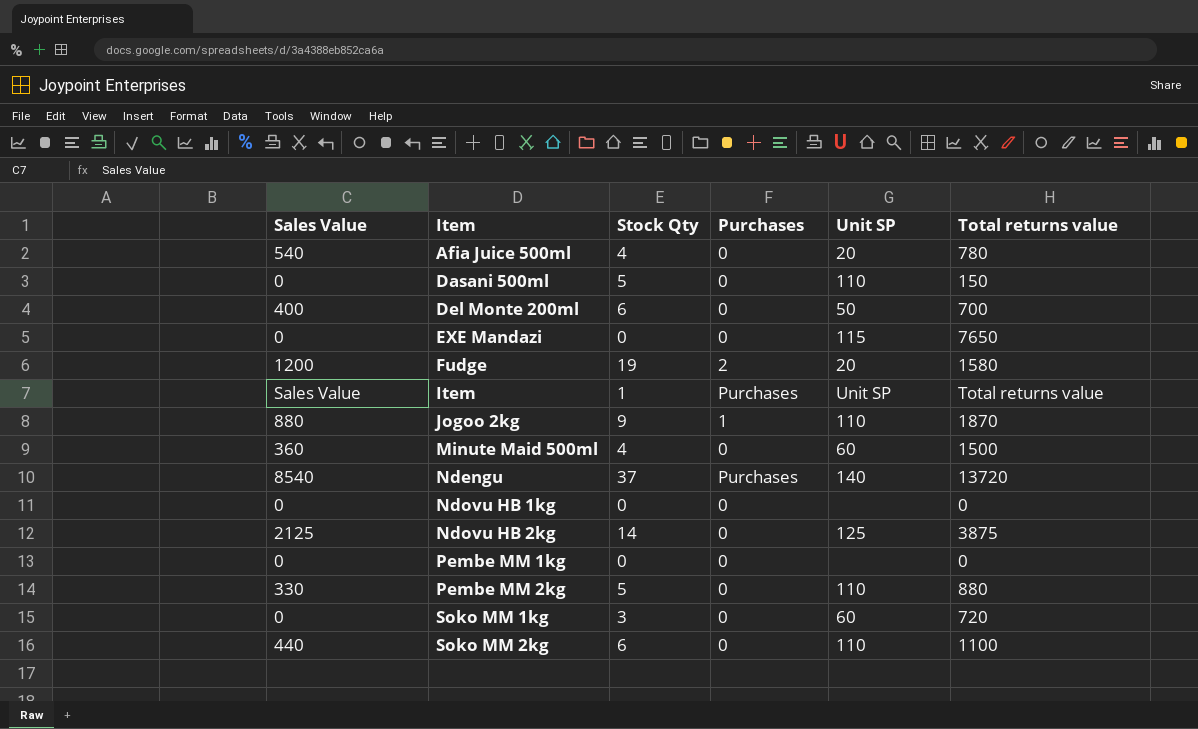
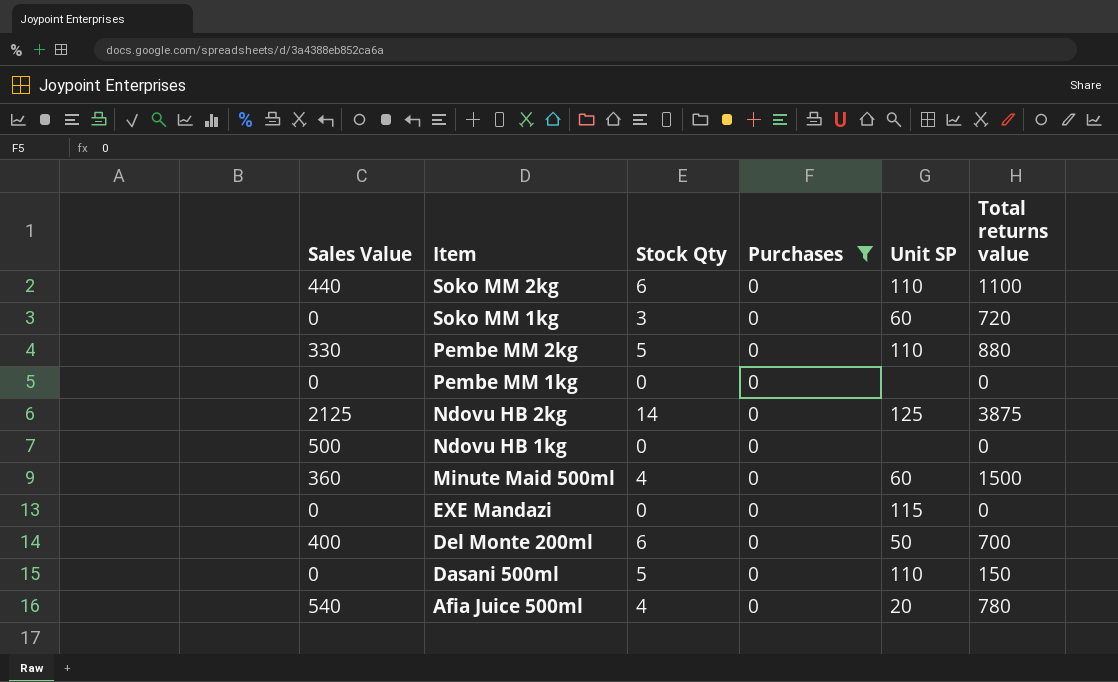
filter: none -> Purchases = 0
row order: Item ascending -> Item descending
Ndovu HB 1kg | Sales Value: 0 -> 500
EXE Mandazi | Total returns value: 7650 -> 0

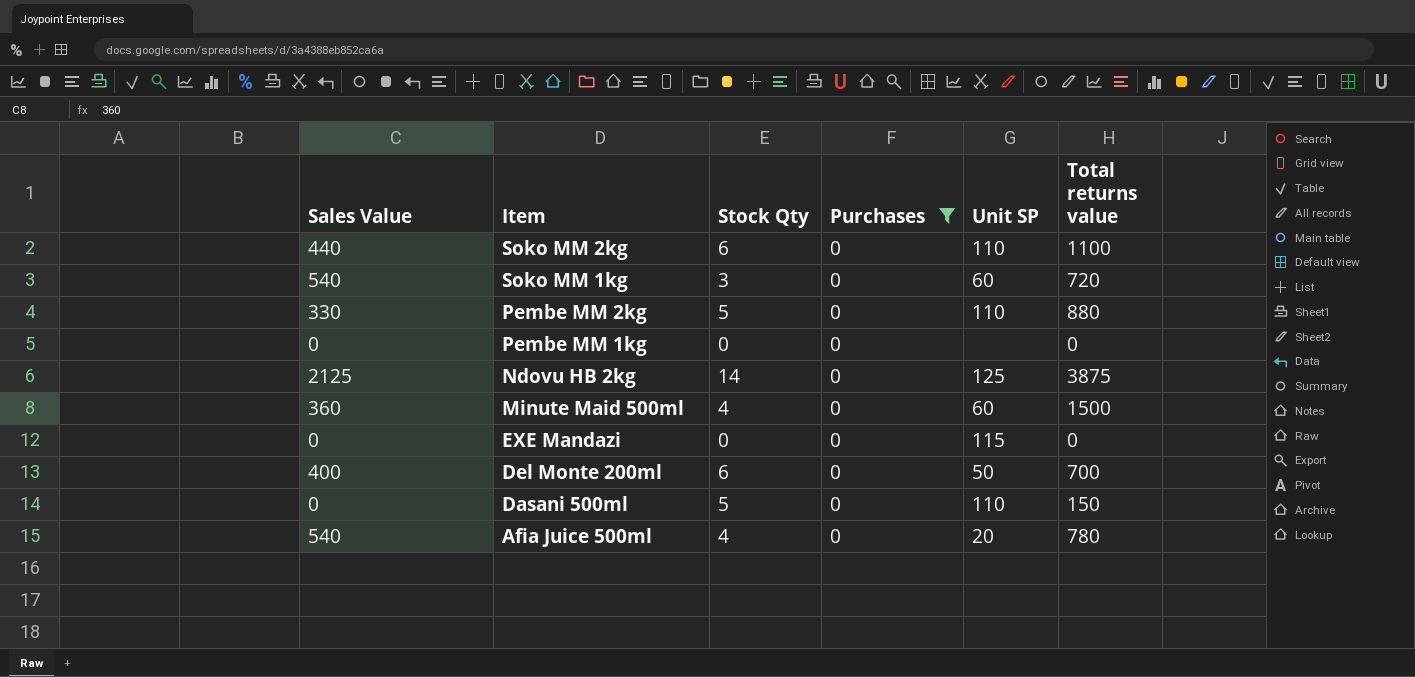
row Ndovu HB 1kg: 500 | 0 | 0 | none | 0 -> none
Soko MM 1kg | Sales Value: 0 -> 540

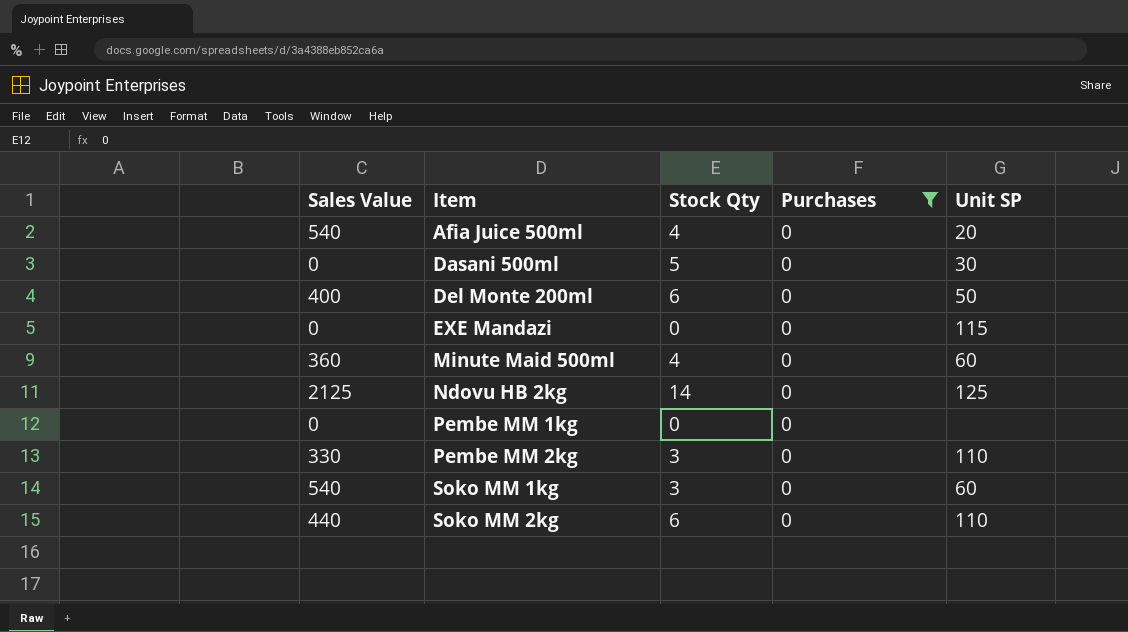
row order: Item descending -> Item ascending
column Total returns value | position: 6 -> none
Dasani 500ml | Unit SP: 110 -> 30
Pembe MM 2kg | Stock Qty: 5 -> 3

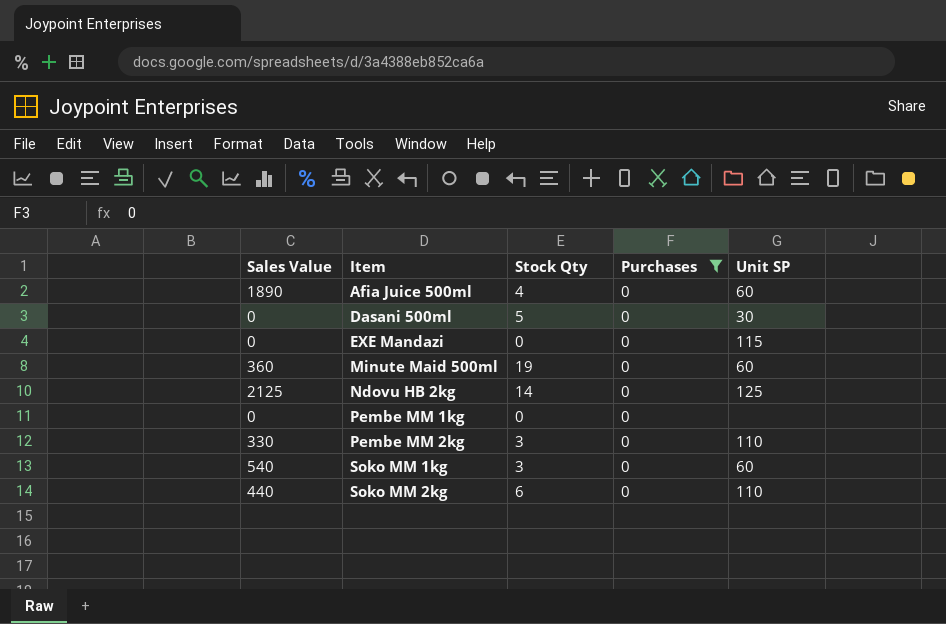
row Del Monte 200ml: 400 | 6 | 0 | 50 -> none
Afia Juice 500ml | Sales Value: 540 -> 1890
Afia Juice 500ml | Unit SP: 20 -> 60
Minute Maid 500ml | Stock Qty: 4 -> 19

